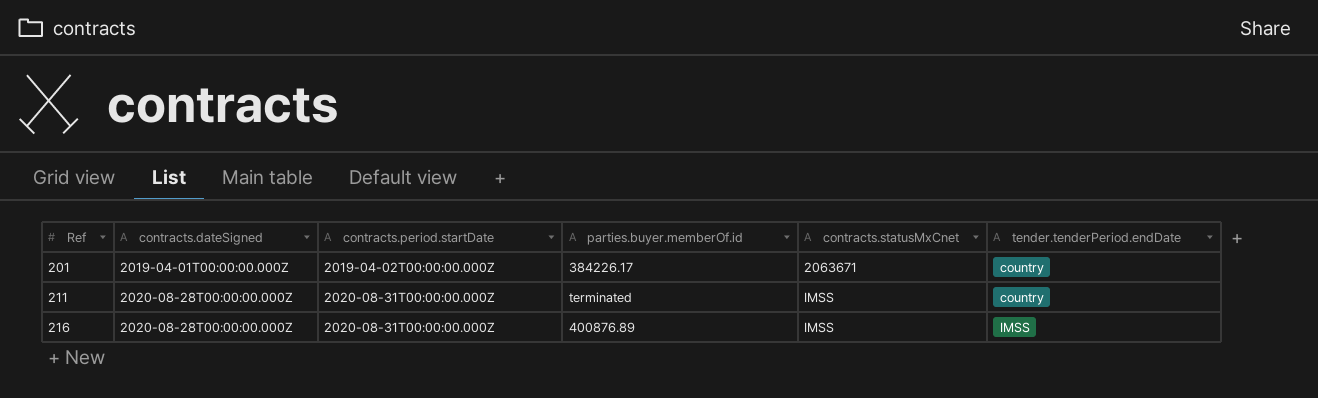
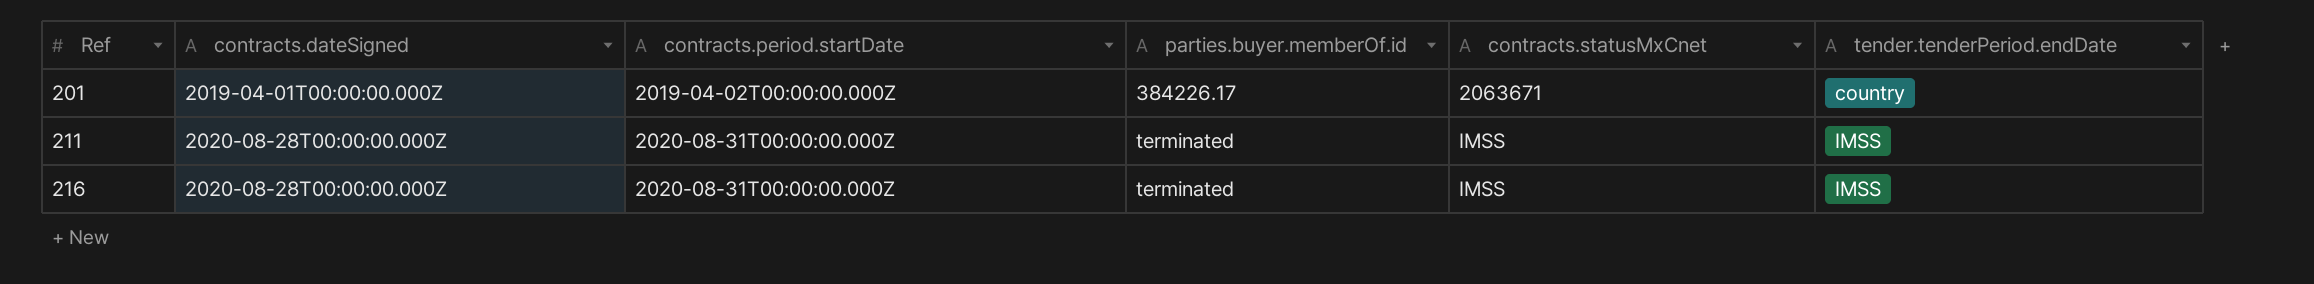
211 | tender.tenderPeriod.endDate: country -> IMSS
216 | parties.buyer.memberOf.id: 400876.89 -> terminated

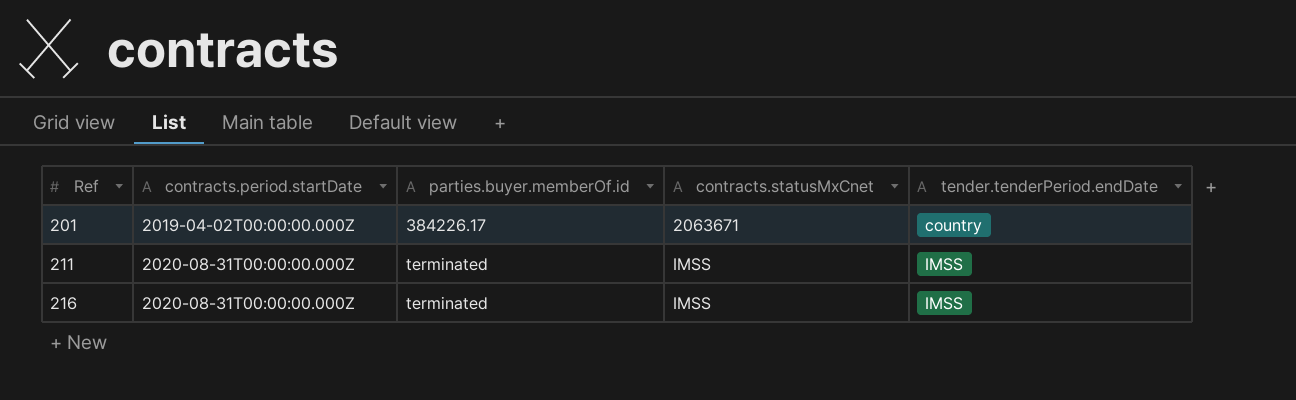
column contracts.dateSigned | position: 2 -> none

